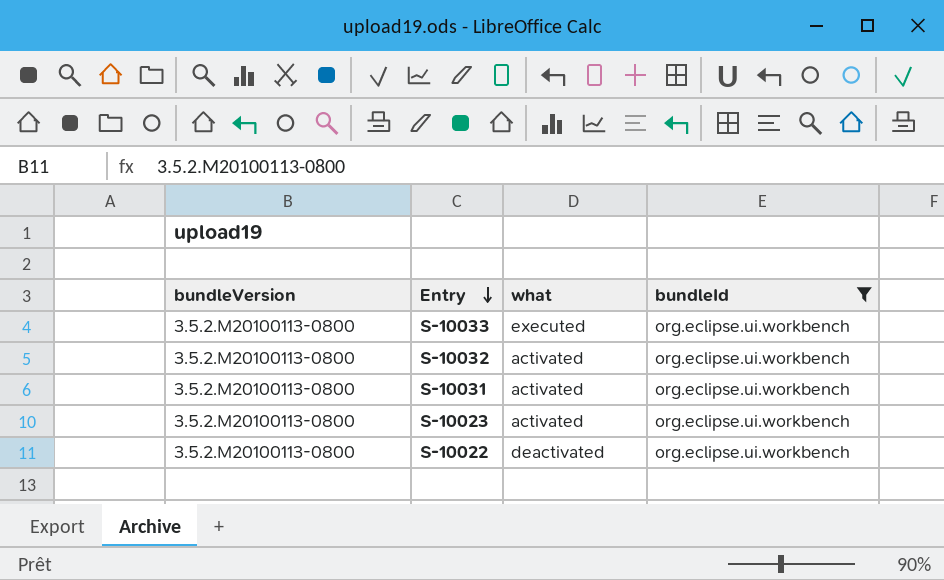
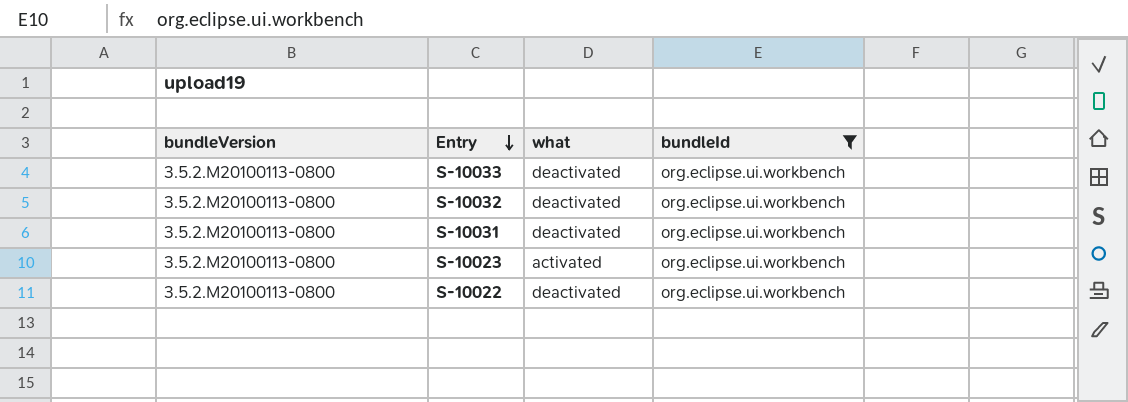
S-10033 | what: executed -> deactivated
S-10032 | what: activated -> deactivated
S-10031 | what: activated -> deactivated

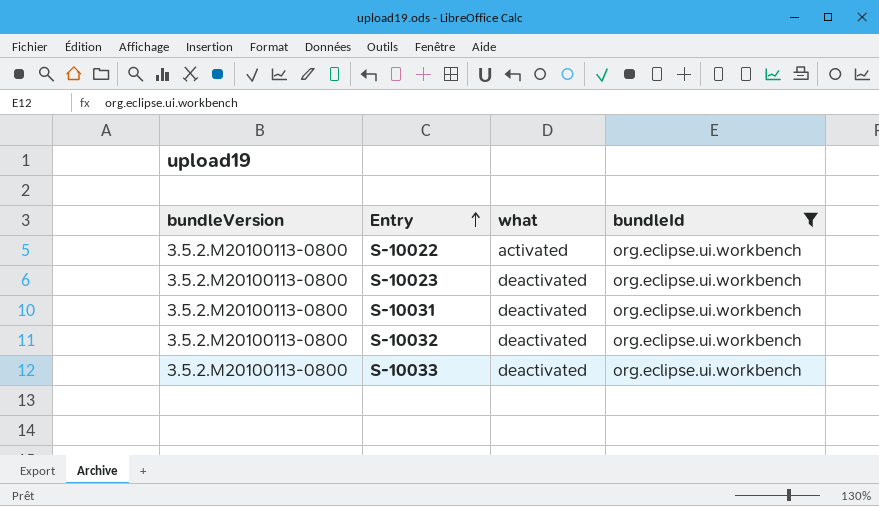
row order: Entry descending -> Entry ascending
S-10022 | what: deactivated -> activated
S-10023 | what: activated -> deactivated

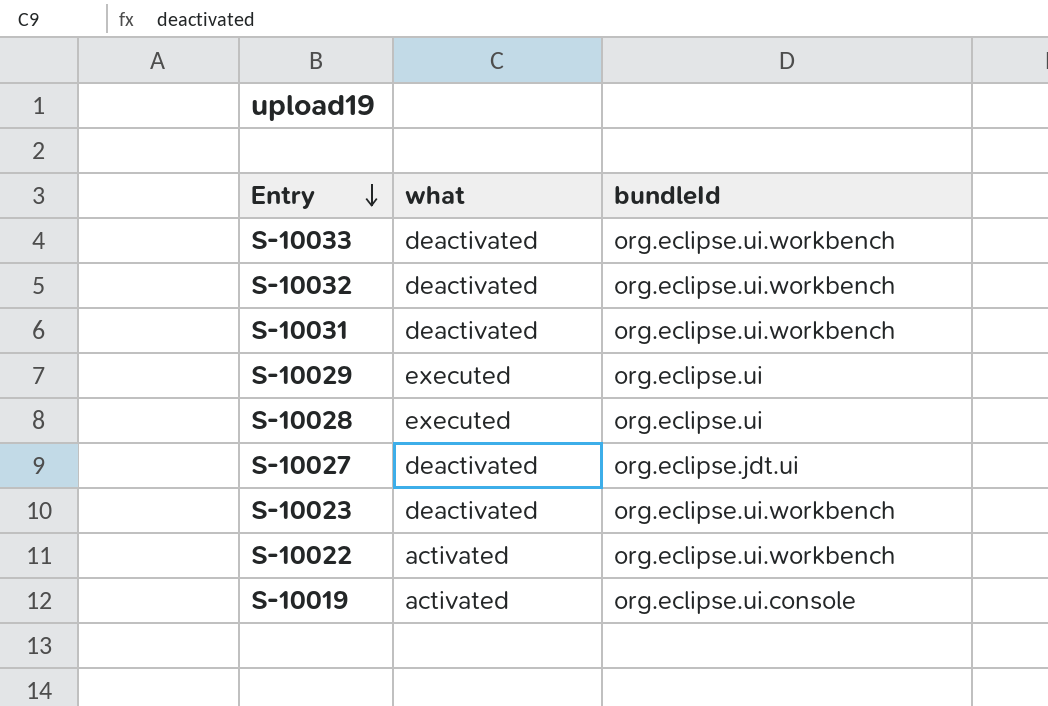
filter: bundleId = org.eclipse.ui.workbench -> none
row order: Entry ascending -> Entry descending
column bundleVersion | position: 1 -> none

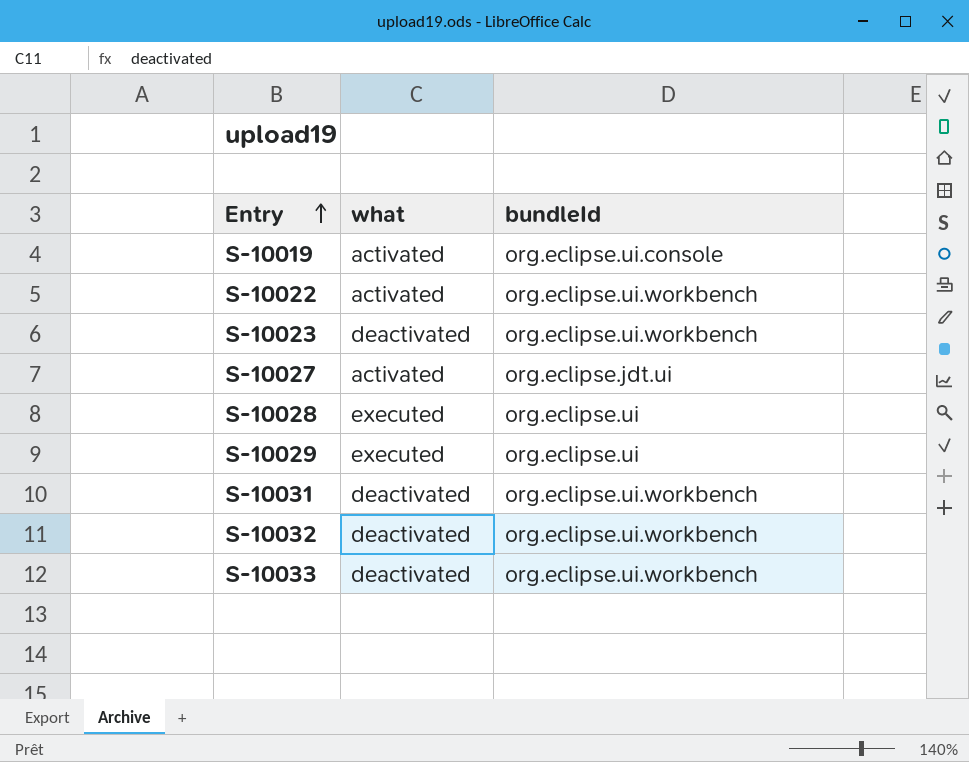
row order: Entry descending -> Entry ascending
S-10027 | what: deactivated -> activated

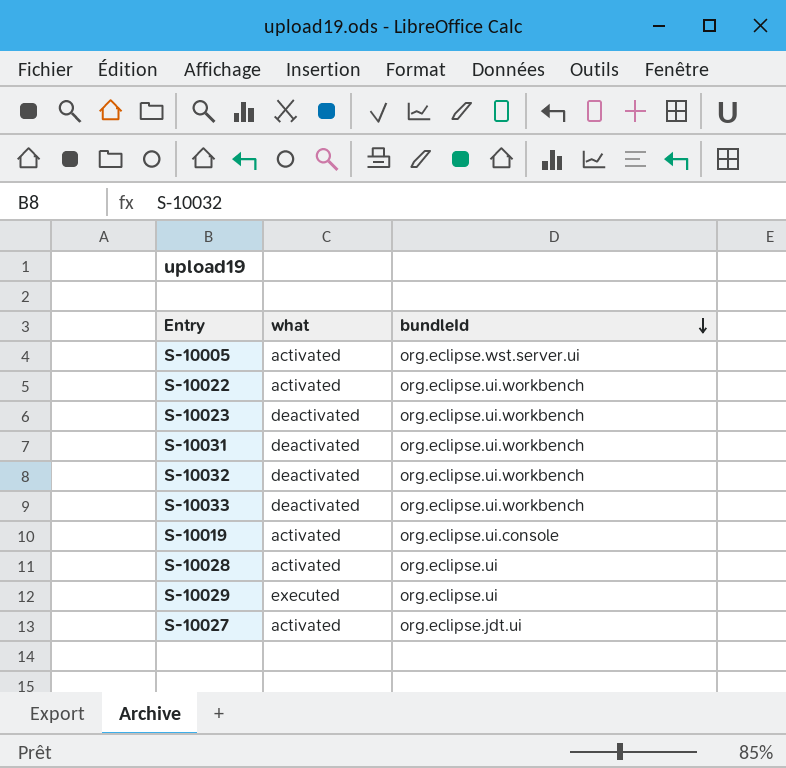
row order: Entry ascending -> bundleId descending
row S-10005: none -> activated | org.eclipse.wst.server.ui
S-10028 | what: executed -> activated

